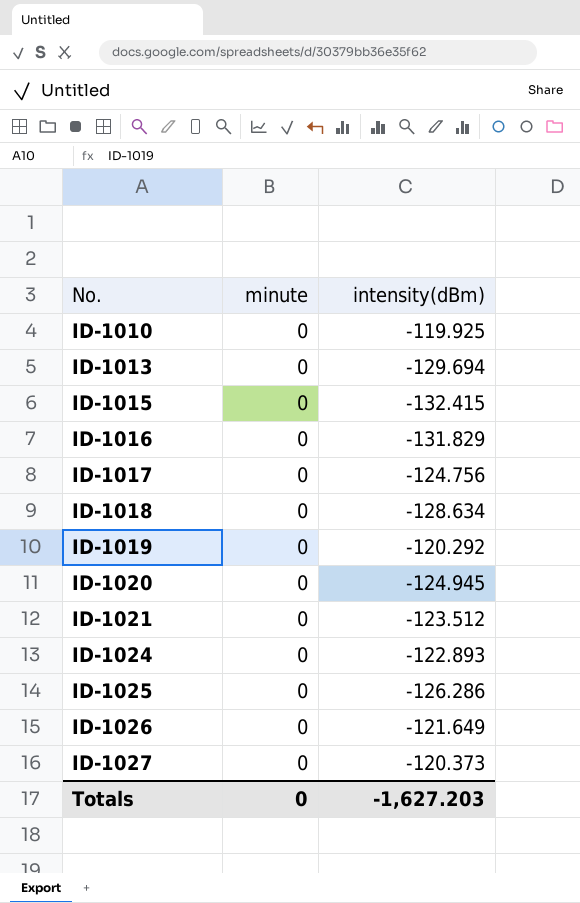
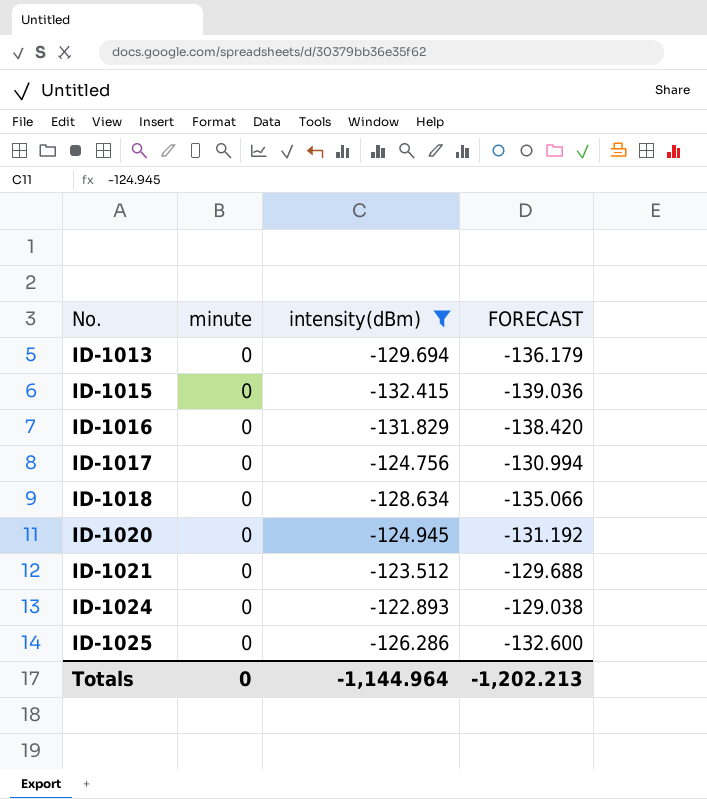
filter: none -> intensity(dBm) <= -122.893
column FORECAST | formula: none -> [intensity(dBm)] * 1.05
Totals | intensity(dBm): -1,627.203 -> -1,144.964

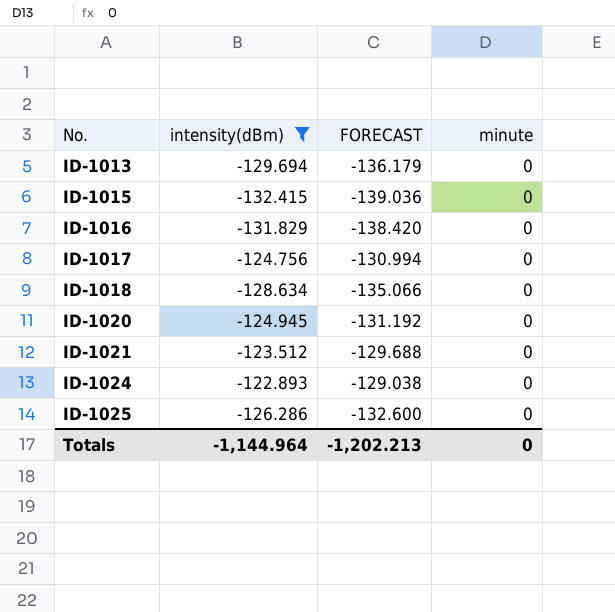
column minute | position: 2 -> 4

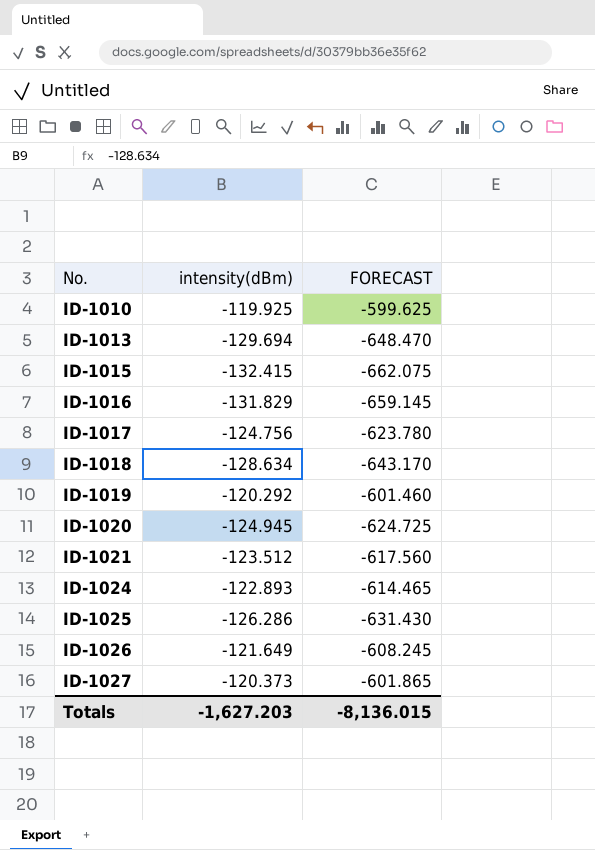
filter: intensity(dBm) <= -122.893 -> none
column minute | position: 4 -> none
column FORECAST | formula: [intensity(dBm)] * 1.05 -> [intensity(dBm)] * 5
Totals | intensity(dBm): -1,144.964 -> -1,627.203
Totals | FORECAST: -1,202.213 -> -8,136.015

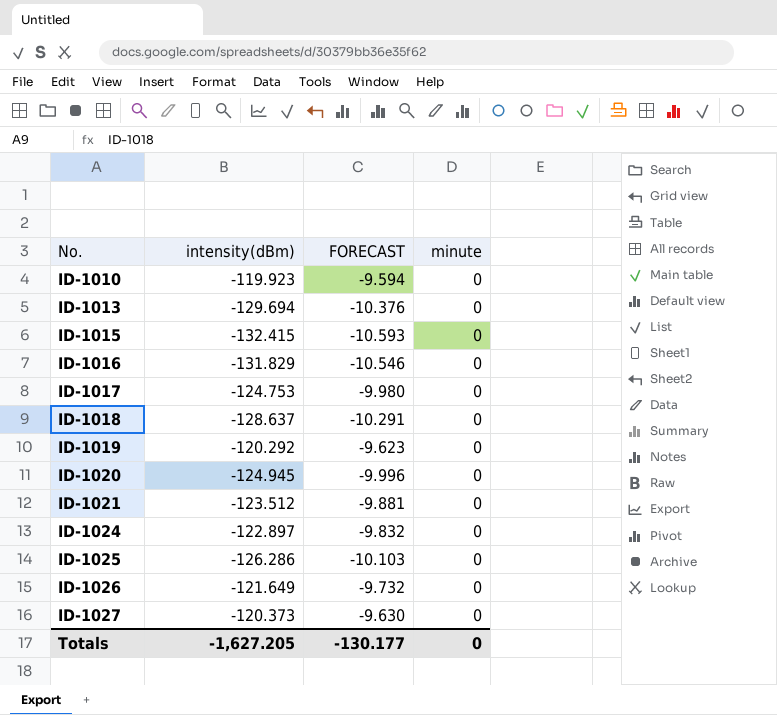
column FORECAST | formula: [intensity(dBm)] * 5 -> [intensity(dBm)] * 0.08
column minute | position: none -> 4
ID-1010 | intensity(dBm): -119.925 -> -119.923
ID-1017 | intensity(dBm): -124.756 -> -124.753
ID-1018 | intensity(dBm): -128.634 -> -128.637
ID-1024 | intensity(dBm): -122.893 -> -122.897
Totals | intensity(dBm): -1,627.203 -> -1,627.205
Totals | FORECAST: -8,136.015 -> -130.177

